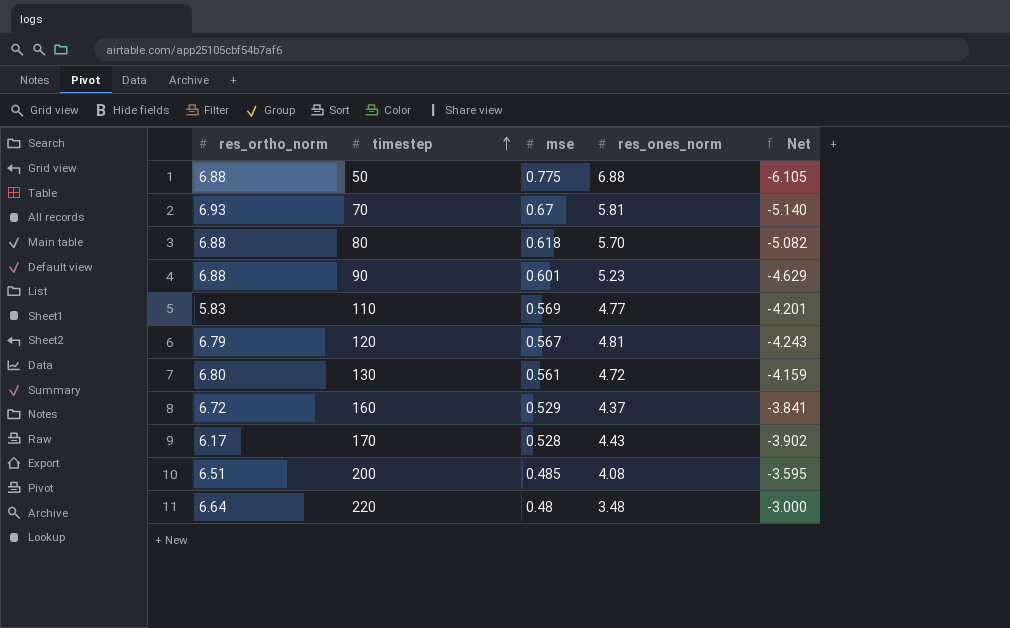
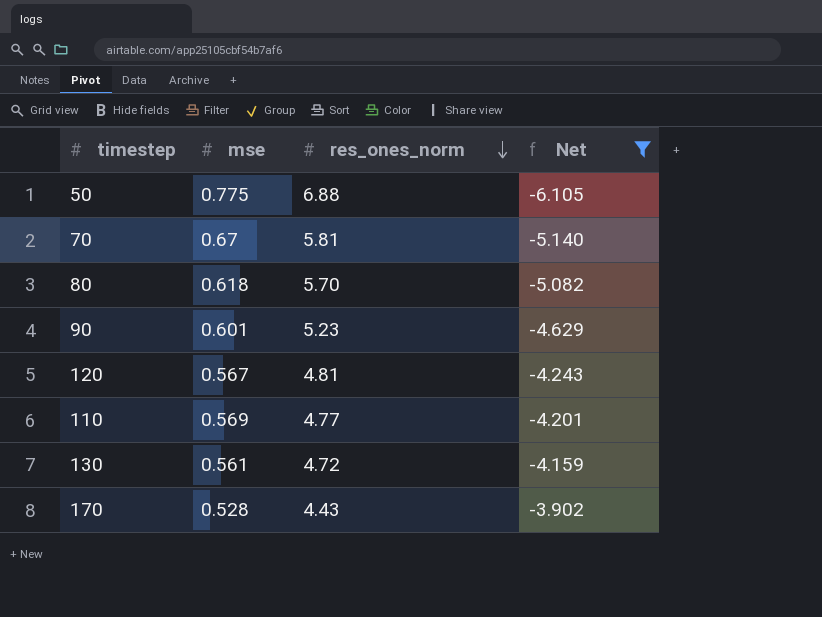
filter: none -> Net <= -3.902
row order: timestep ascending -> res_ones_norm descending
column res_ortho_norm | position: 1 -> none

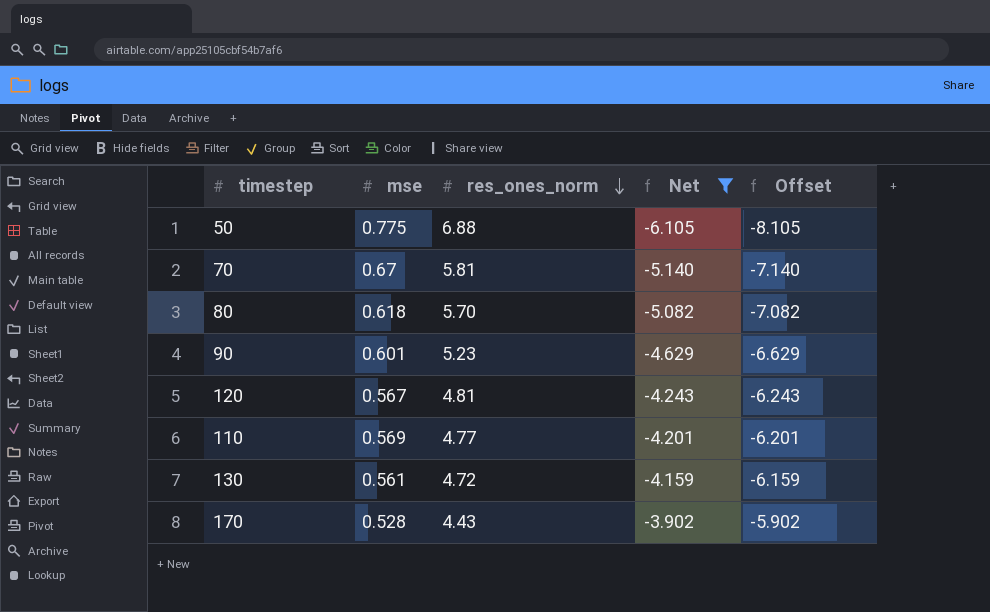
column Offset | formula: none -> [Net] - 2

